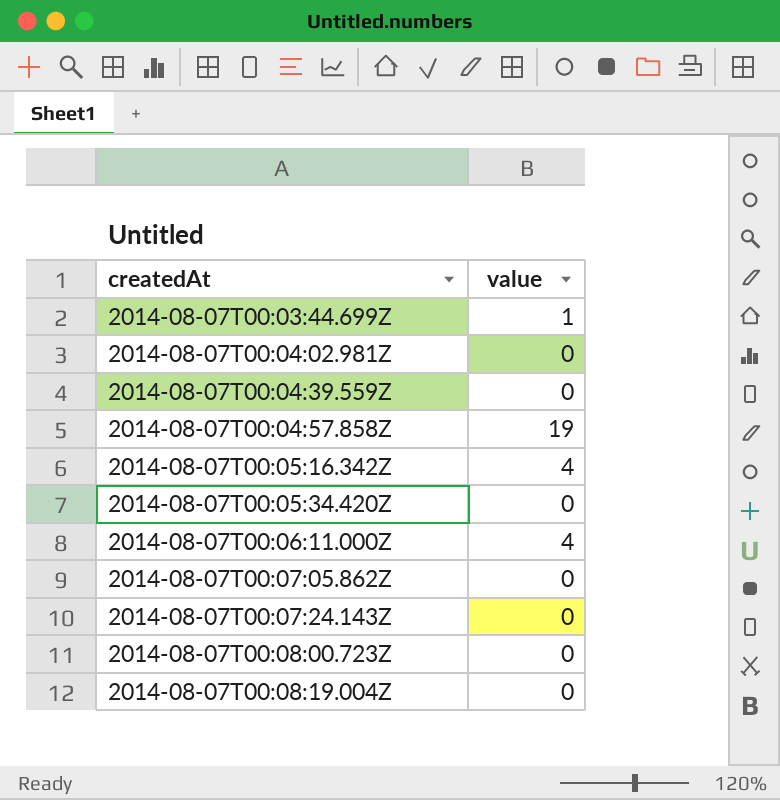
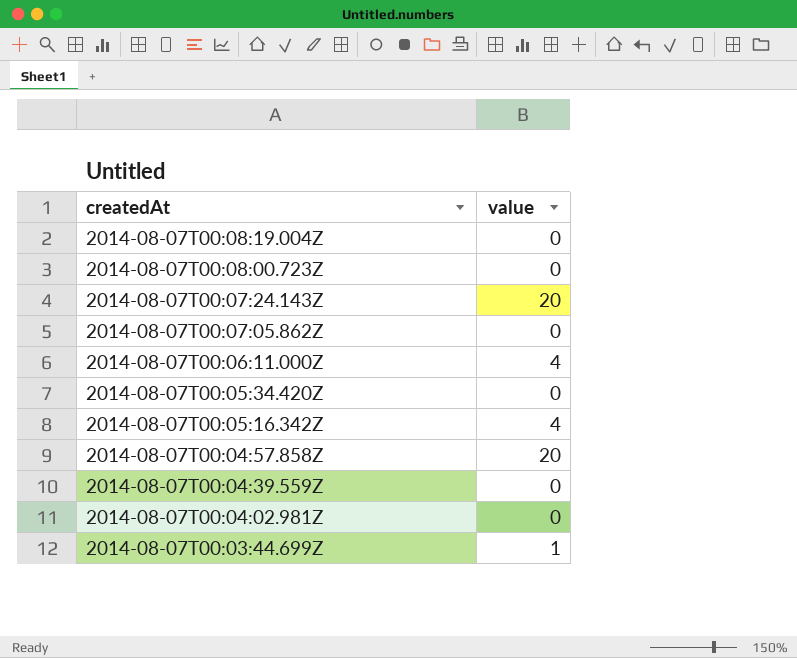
row order: createdAt ascending -> createdAt descending
2014-08-07T00:07:24.143Z | value: 0 -> 20
2014-08-07T00:04:57.858Z | value: 19 -> 20

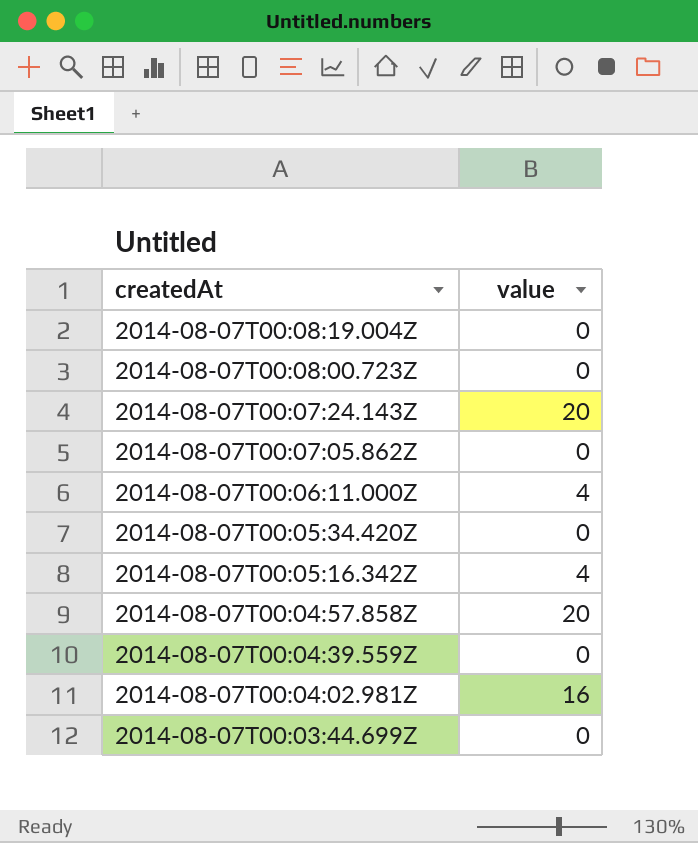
2014-08-07T00:04:02.981Z | value: 0 -> 16
2014-08-07T00:03:44.699Z | value: 1 -> 0

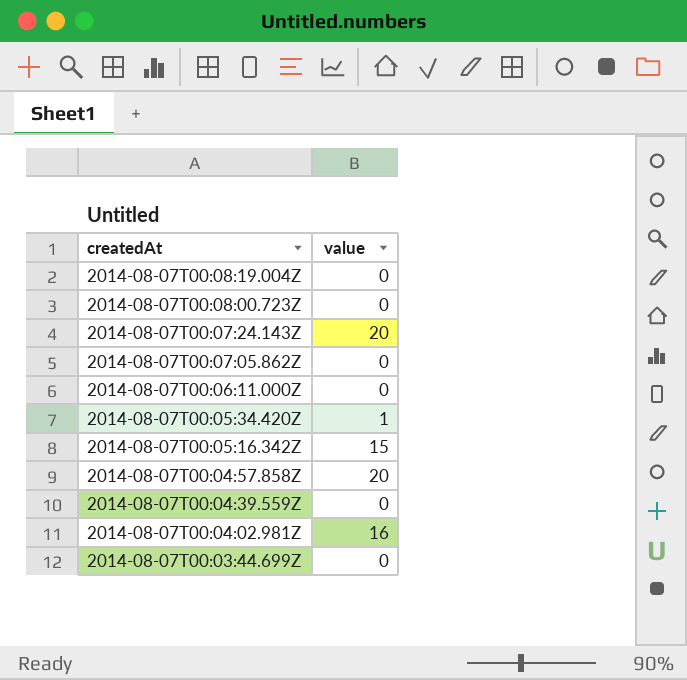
2014-08-07T00:06:11.000Z | value: 4 -> 0
2014-08-07T00:05:34.420Z | value: 0 -> 1
2014-08-07T00:05:16.342Z | value: 4 -> 15

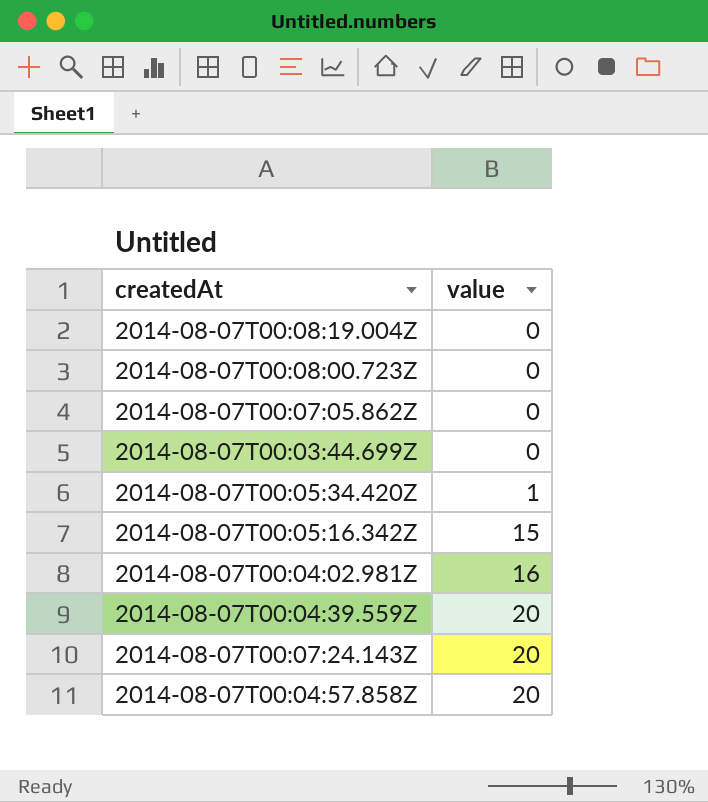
row order: createdAt descending -> value ascending
row 2014-08-07T00:06:11.000Z: 0 -> none
2014-08-07T00:04:39.559Z | value: 0 -> 20

